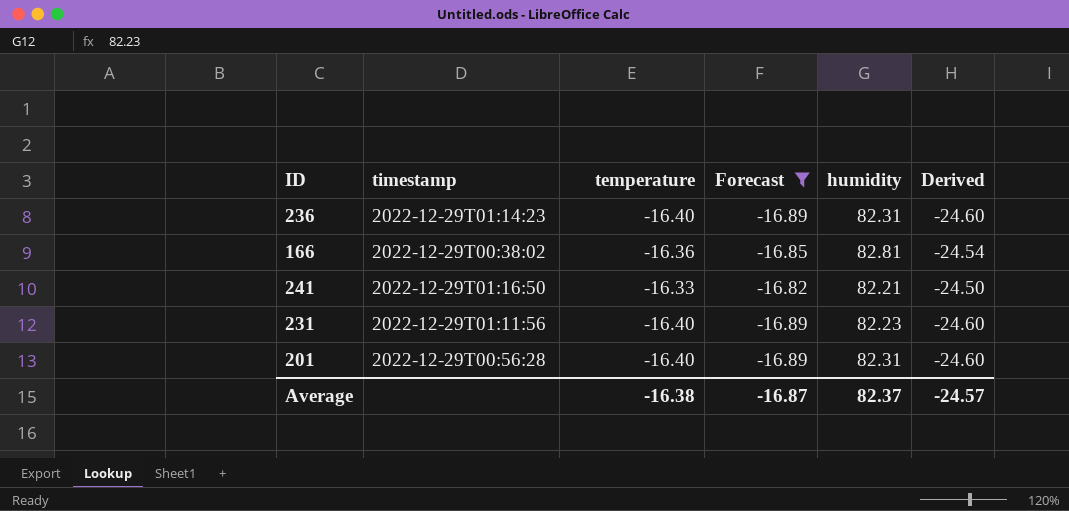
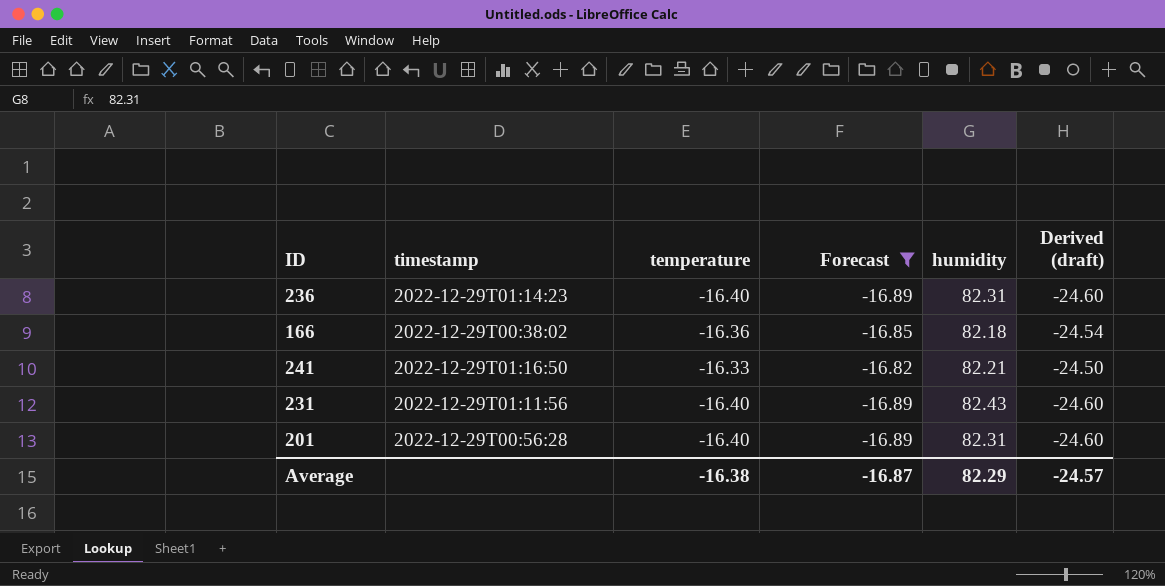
column name: Derived -> Derived (draft)
166 | humidity: 82.81 -> 82.18
231 | humidity: 82.23 -> 82.43
Average | humidity: 82.37 -> 82.29

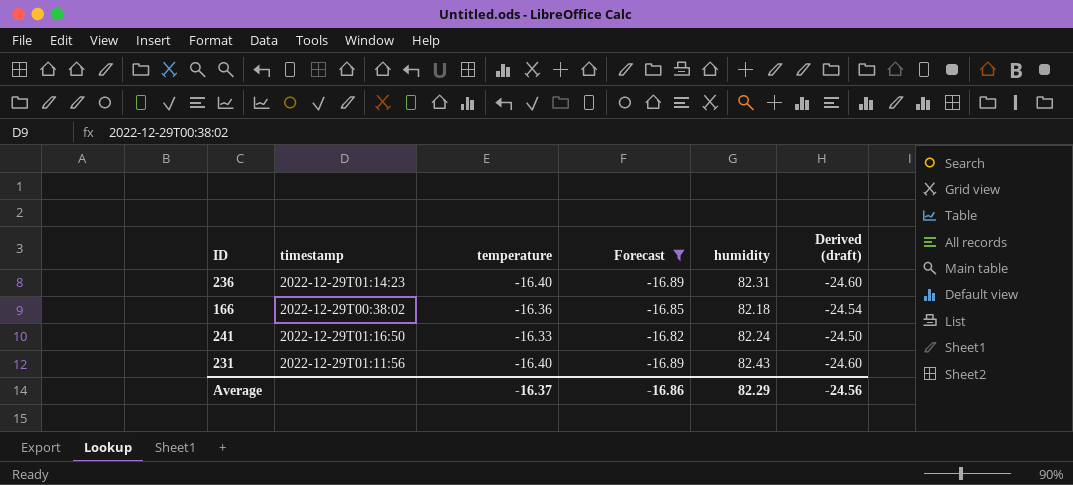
row 201: 2022-12-29T00:56:28 | -16.40 | -16.89 | 82.31 | -24.60 -> none
241 | humidity: 82.21 -> 82.24
Average | temperature: -16.38 -> -16.37
Average | Forecast: -16.87 -> -16.86
Average | Derived (draft): -24.57 -> -24.56

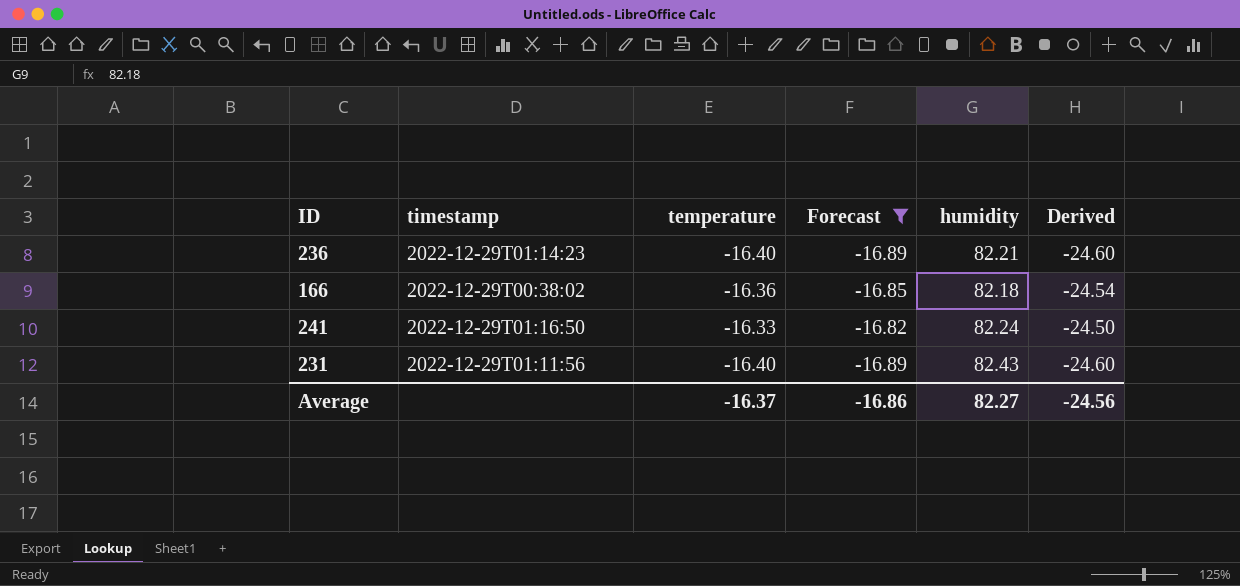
column name: Derived (draft) -> Derived
236 | humidity: 82.31 -> 82.21
Average | humidity: 82.29 -> 82.27

